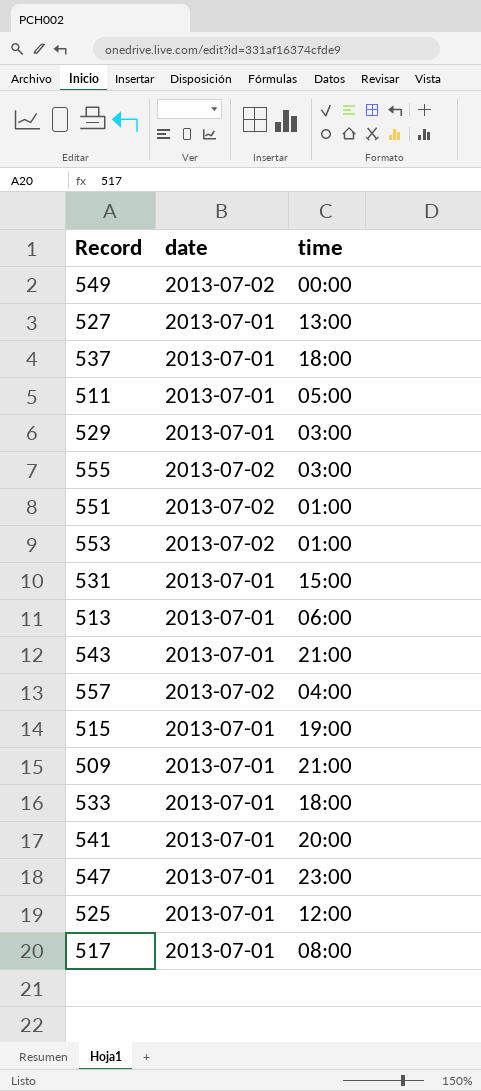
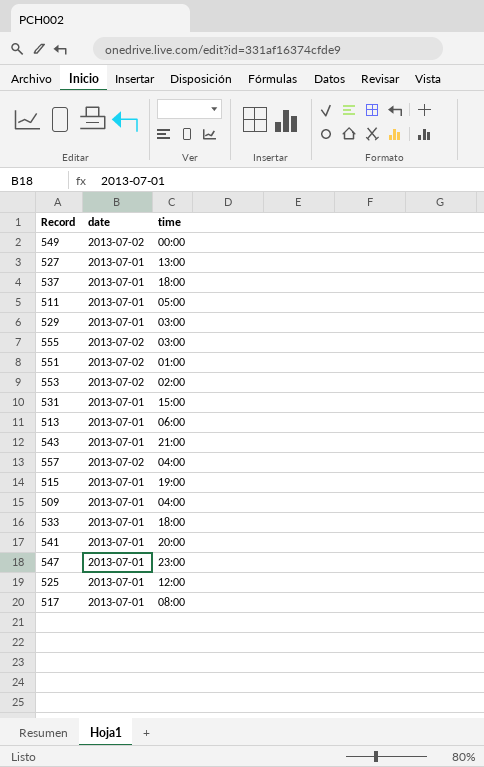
553 | time: 01:00 -> 02:00
509 | time: 21:00 -> 04:00

